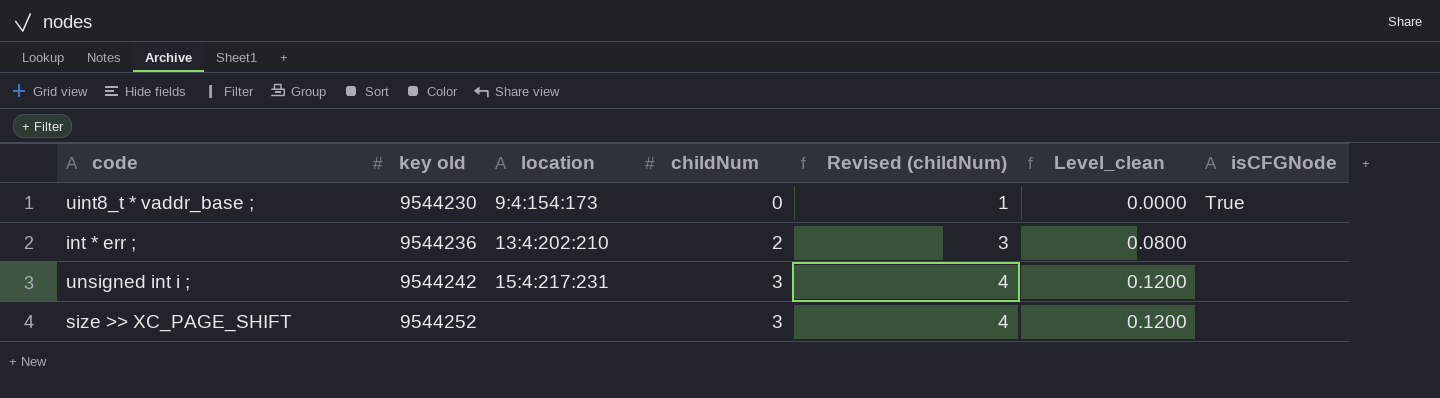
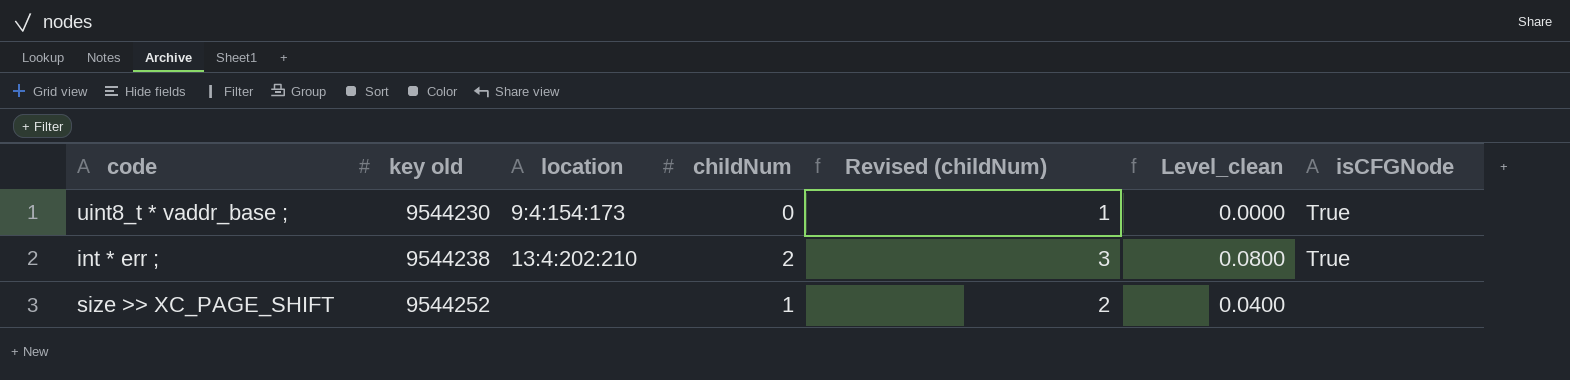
row unsigned int i ;: 9544242 | 15:4:217:231 | 3 | 4 | 0.1200 | none -> none
int * err ; | key old: 9544236 -> 9544238
int * err ; | isCFGNode: none -> True
size >> XC_PAGE_SHIFT | childNum: 3 -> 1
size >> XC_PAGE_SHIFT | Revised (childNum): 4 -> 2
size >> XC_PAGE_SHIFT | Level_clean: 0.1200 -> 0.0400

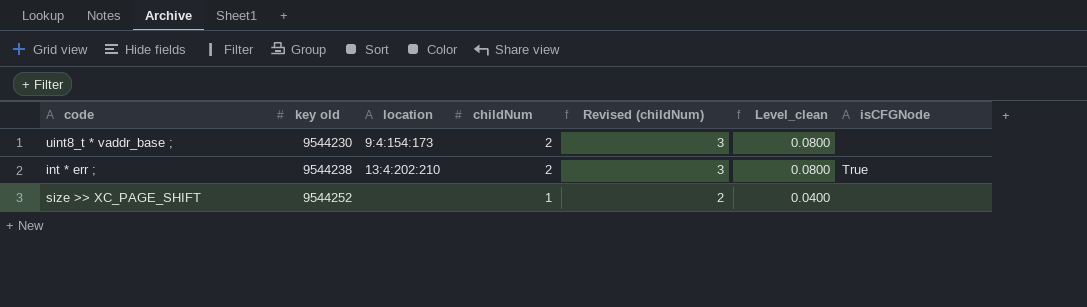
uint8_t * vaddr_base ; | childNum: 0 -> 2
uint8_t * vaddr_base ; | Revised (childNum): 1 -> 3
uint8_t * vaddr_base ; | Level_clean: 0.0000 -> 0.0800
uint8_t * vaddr_base ; | isCFGNode: True -> none

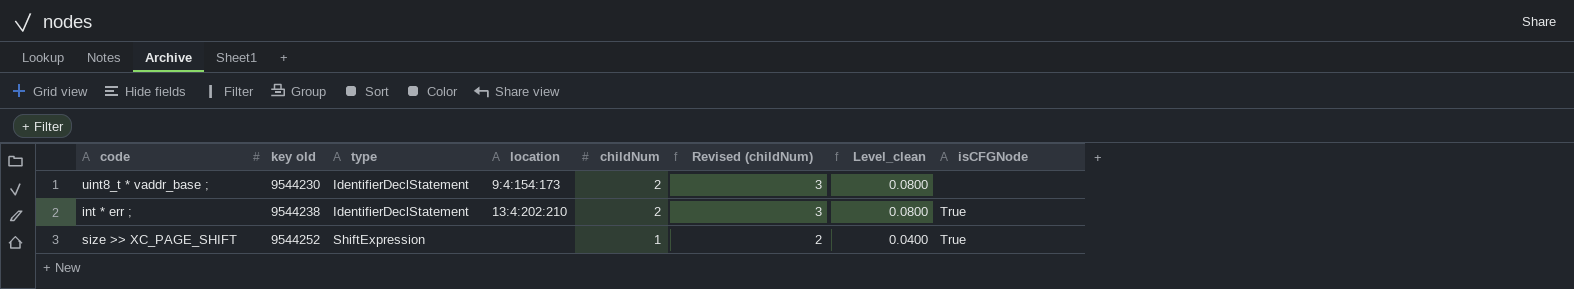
column type | position: none -> 3
size >> XC_PAGE_SHIFT | isCFGNode: none -> True

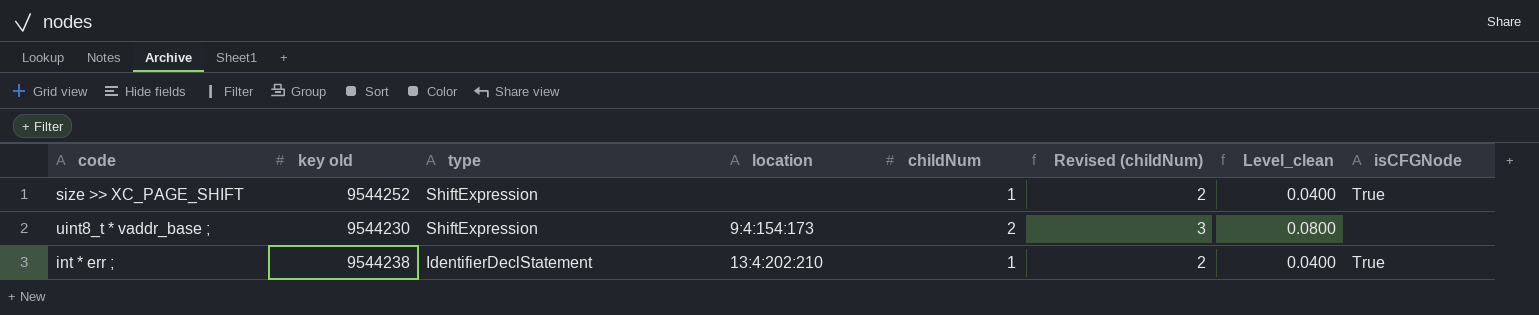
row order: key old ascending -> type descending
uint8_t * vaddr_base ; | type: IdentifierDeclStatement -> ShiftExpression
int * err ; | childNum: 2 -> 1
int * err ; | Revised (childNum): 3 -> 2
int * err ; | Level_clean: 0.0800 -> 0.0400

